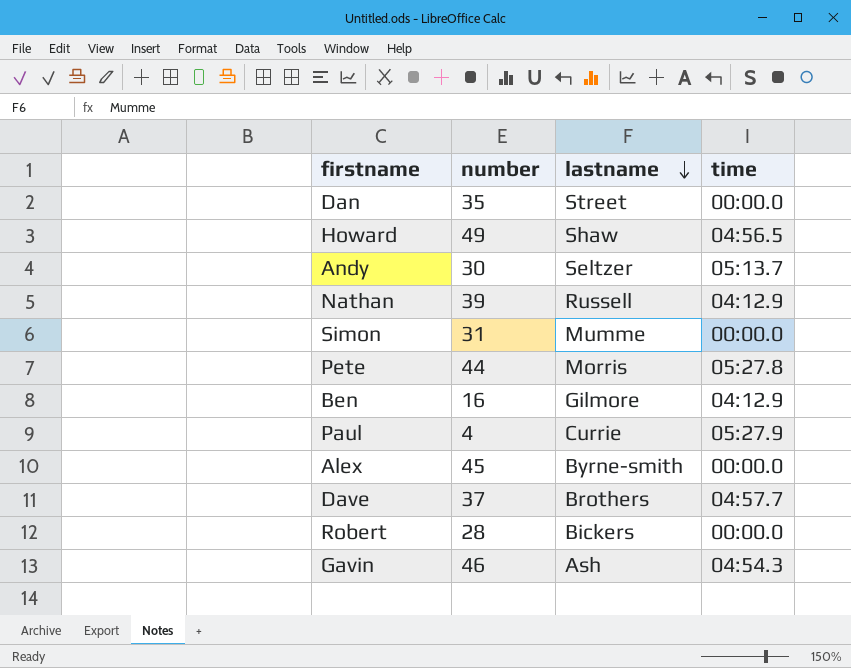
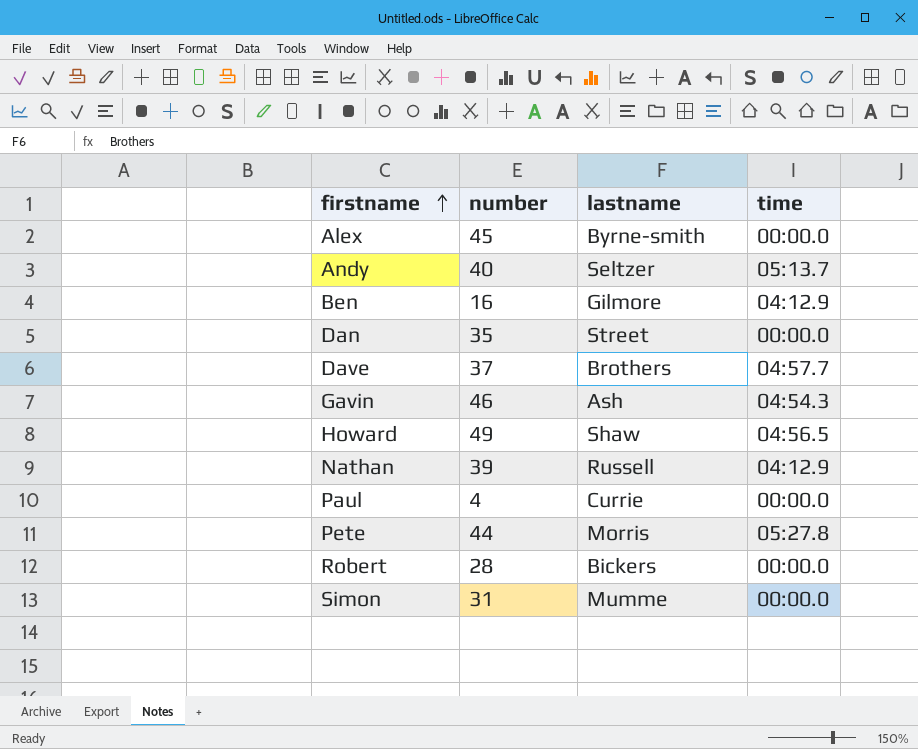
row order: lastname descending -> firstname ascending
Andy | number: 30 -> 40
Paul | time: 05:27.9 -> 00:00.0

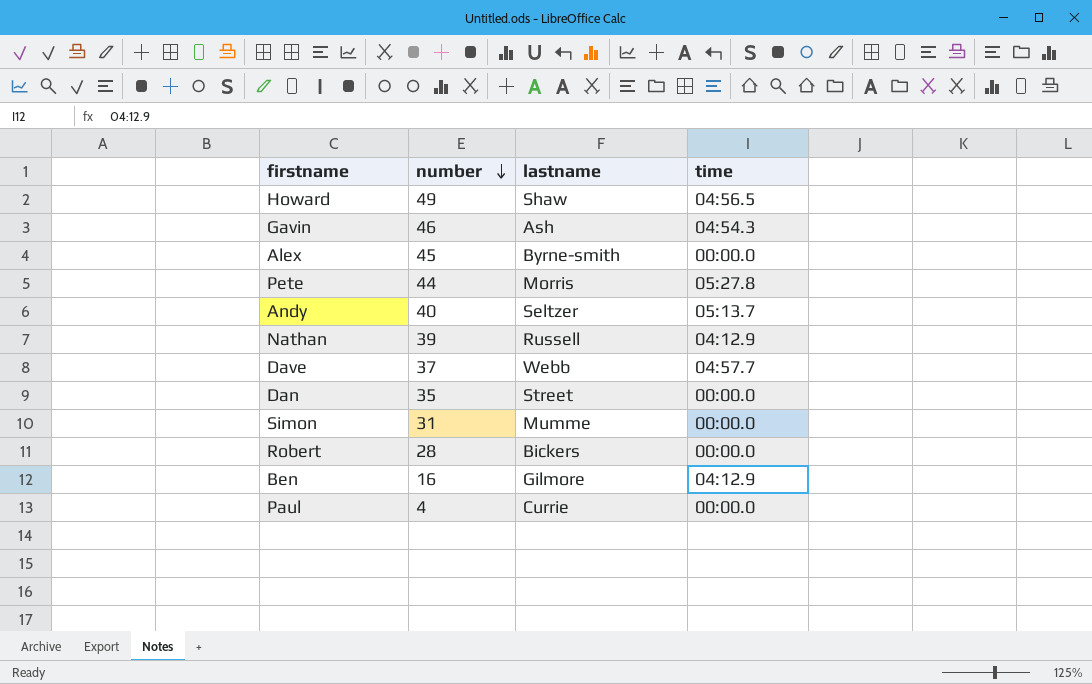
row order: firstname ascending -> number descending
Dave | lastname: Brothers -> Webb

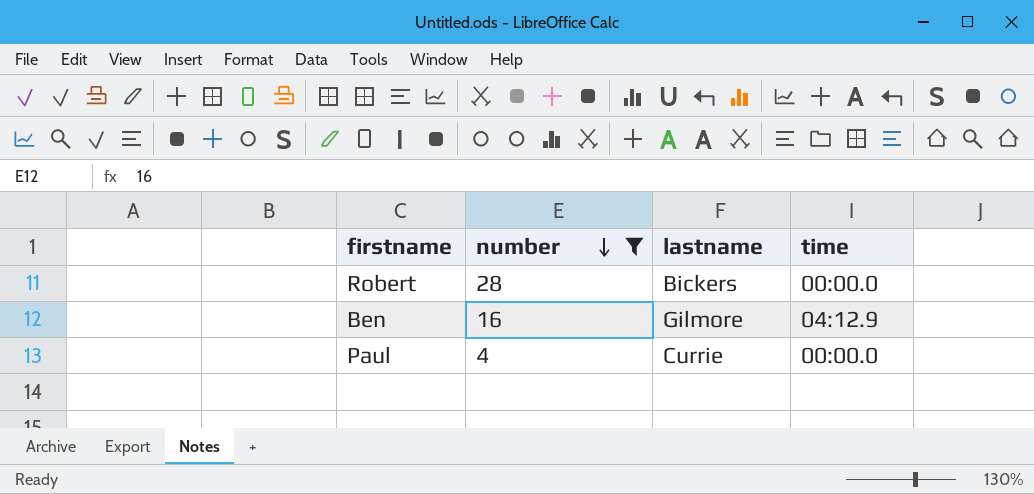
filter: none -> number <= 28

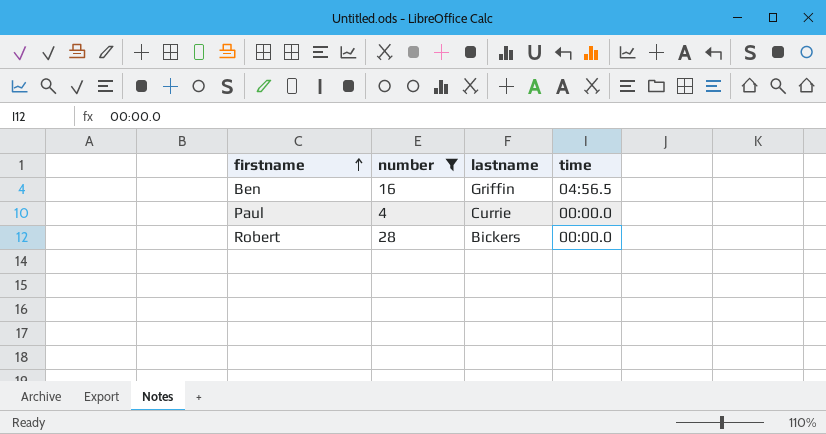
row order: number descending -> firstname ascending
Ben | lastname: Gilmore -> Griffin
Ben | time: 04:12.9 -> 04:56.5

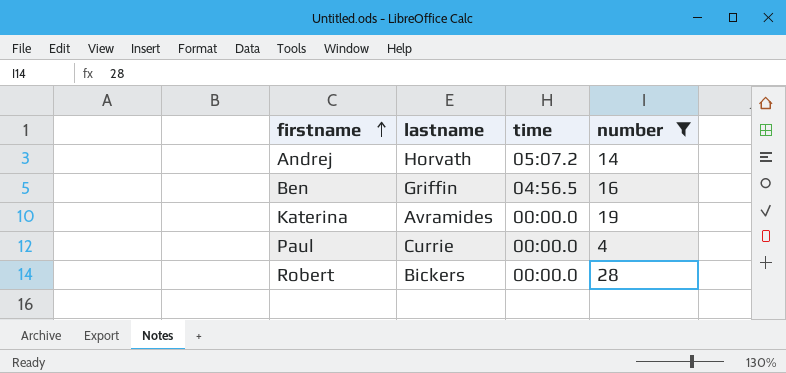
column number | position: 2 -> 4
row Andrej: none -> Horvath | 05:07.2 | 14
row Katerina: none -> Avramides | 00:00.0 | 19

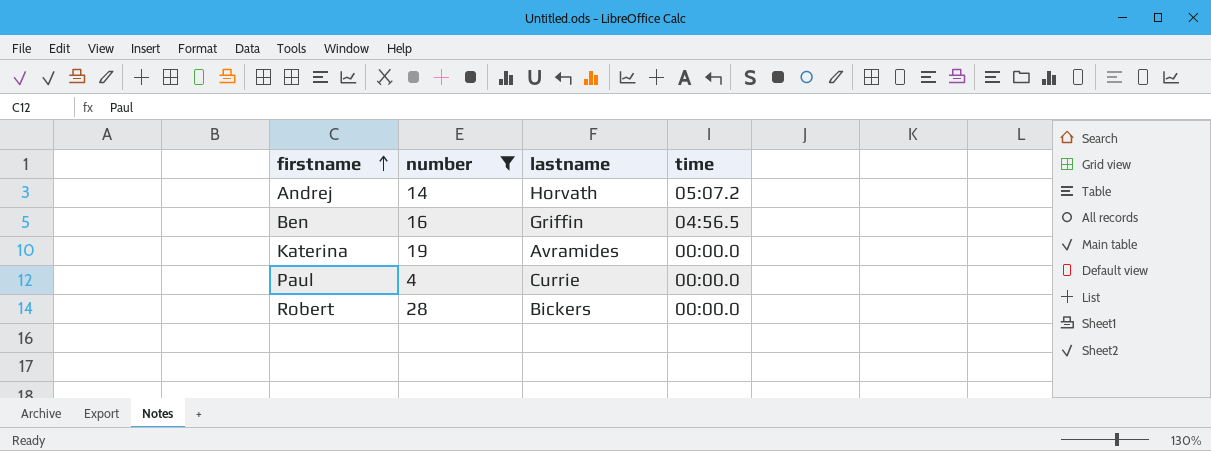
column number | position: 4 -> 2

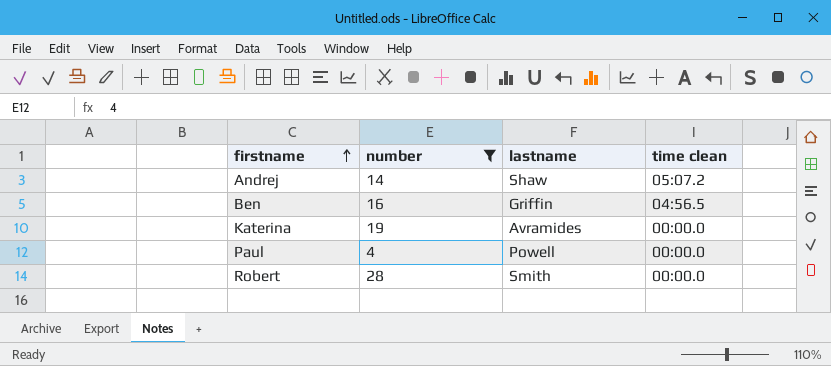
column name: time -> time clean
Andrej | lastname: Horvath -> Shaw
Paul | lastname: Currie -> Powell
Robert | lastname: Bickers -> Smith

